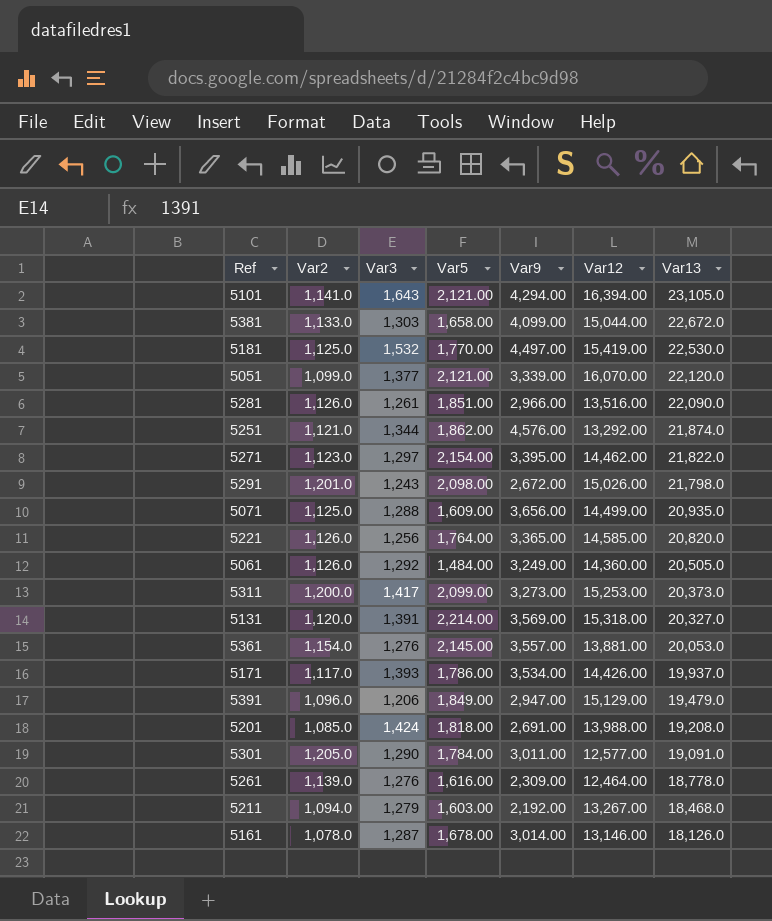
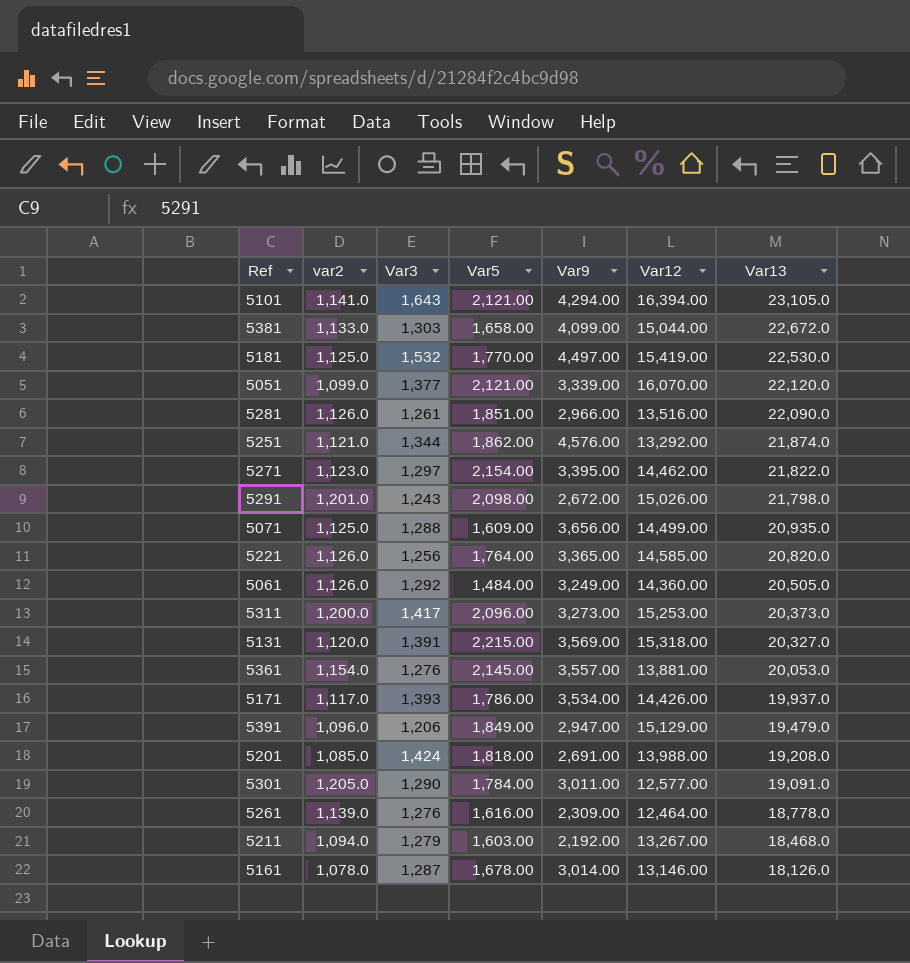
column name: Var2 -> var2
5311 | Var5: 2,099.00 -> 2,096.00
5131 | Var5: 2,214.00 -> 2,215.00

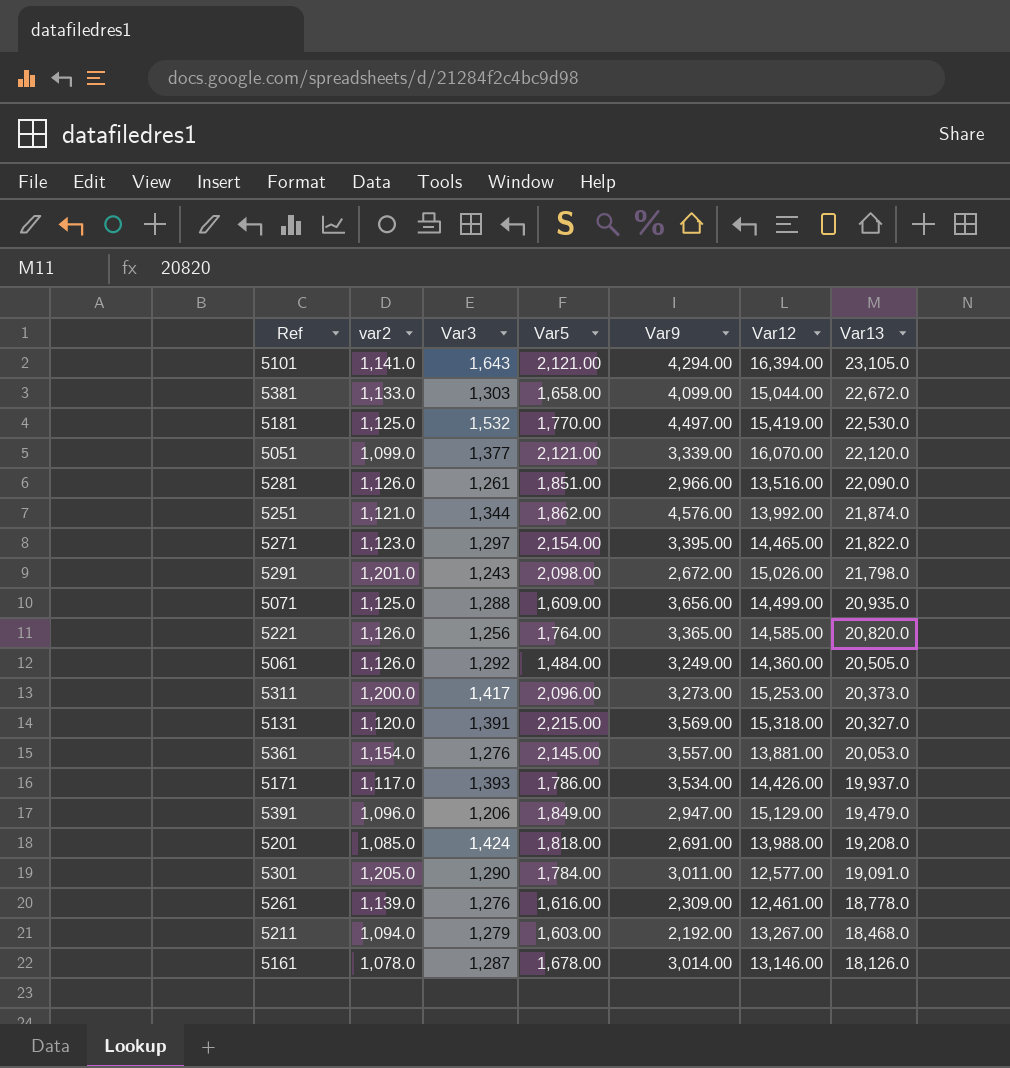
5251 | Var12: 13,292.00 -> 13,992.00
5271 | Var12: 14,462.00 -> 14,465.00
5261 | Var12: 12,464.00 -> 12,461.00

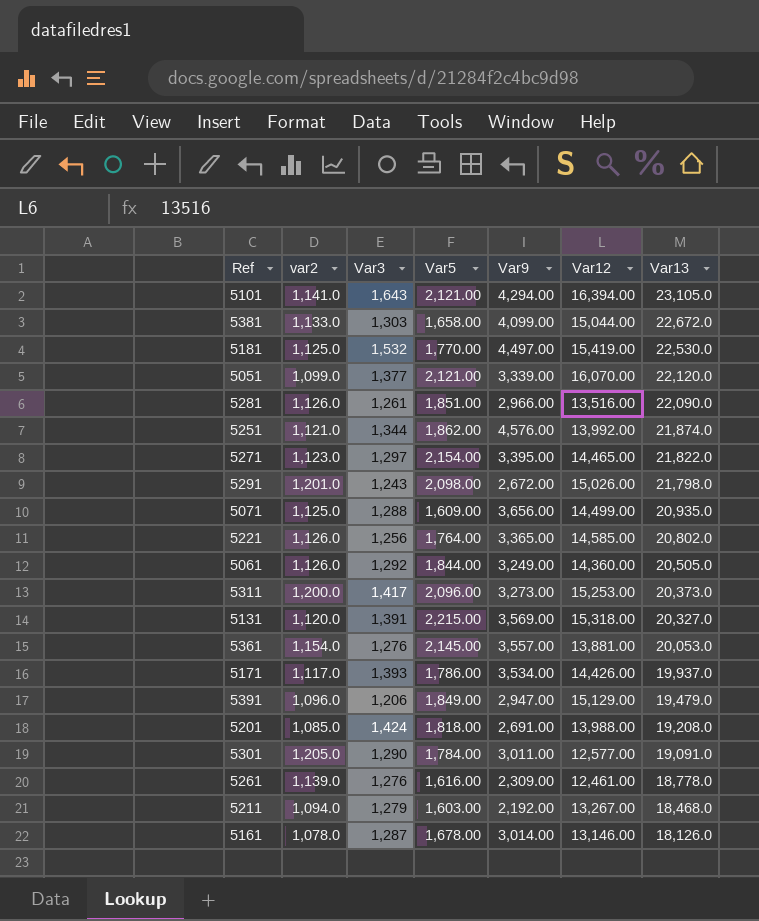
5221 | Var13: 20,820.0 -> 20,802.0
5061 | Var5: 1,484.00 -> 1,844.00

